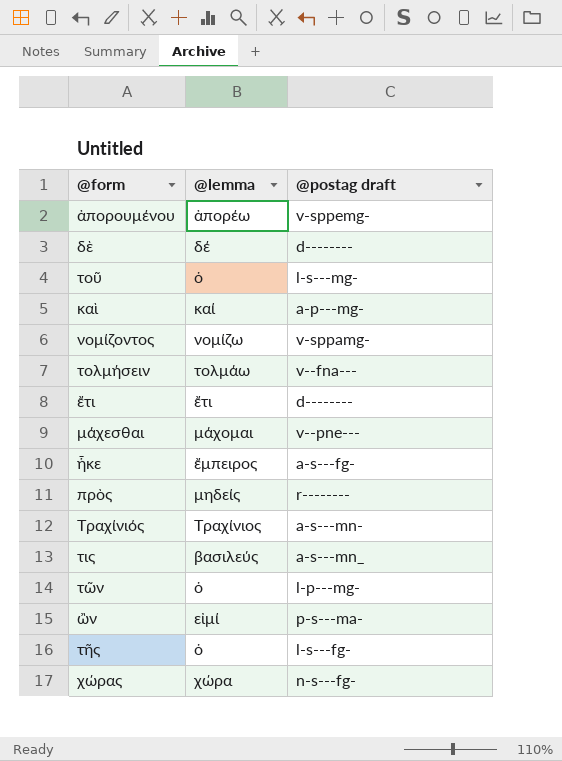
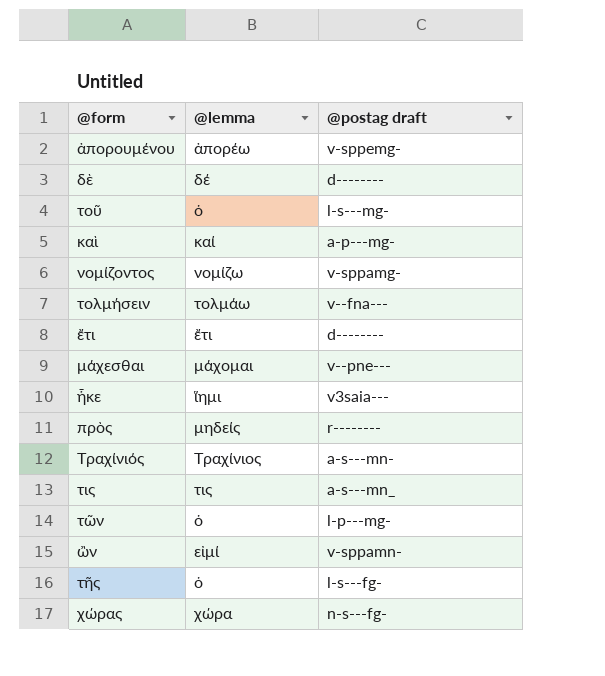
ἧκε | @lemma: ἔμπειρος -> ἵημι
ἧκε | @postag draft: a-s---fg- -> v3saia---
τις | @lemma: βασιλεύς -> τις
ὢν | @postag draft: p-s---ma- -> v-sppamn-

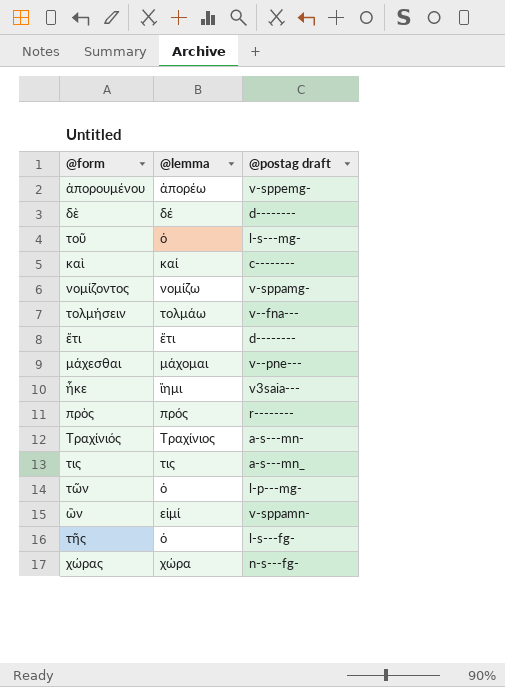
καὶ | @postag draft: a-p---mg- -> c--------
πρὸς | @lemma: μηδείς -> πρός

